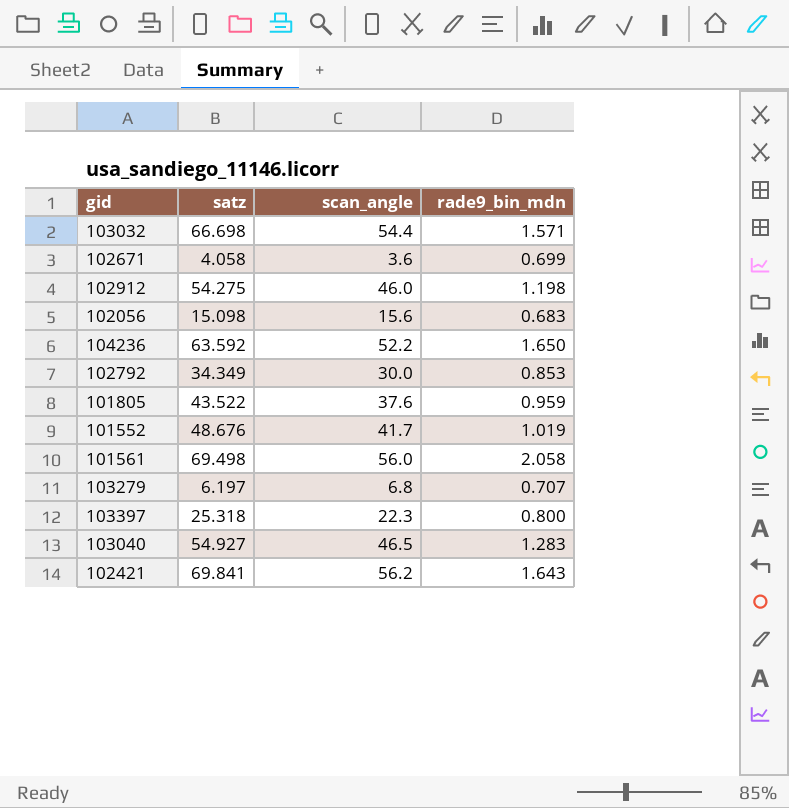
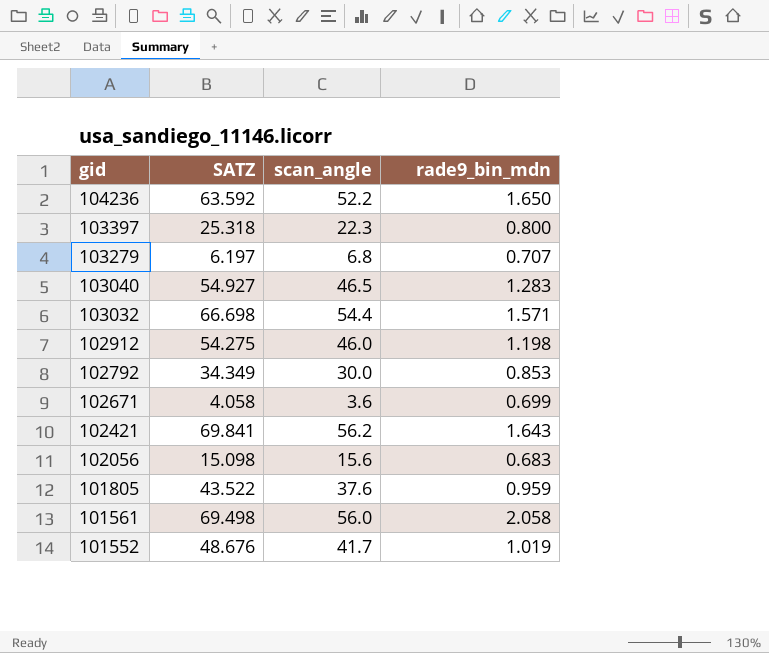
row order: none -> gid descending
column name: satz -> SATZ

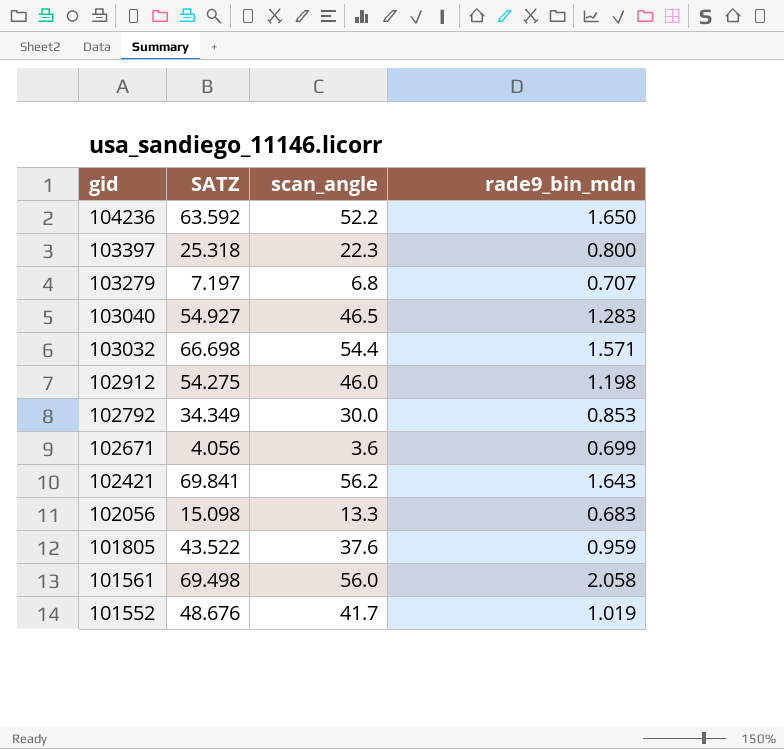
103279 | SATZ: 6.197 -> 7.197
102671 | SATZ: 4.058 -> 4.056
102056 | scan_angle: 15.6 -> 13.3

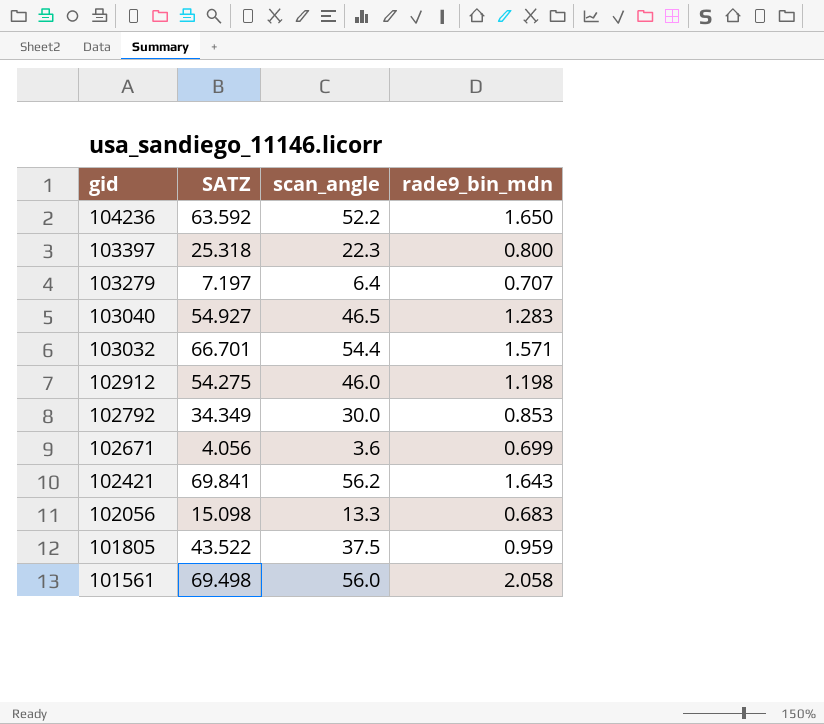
row 101552: 48.676 | 41.7 | 1.019 -> none
103279 | scan_angle: 6.8 -> 6.4
103032 | SATZ: 66.698 -> 66.701
101805 | scan_angle: 37.6 -> 37.5

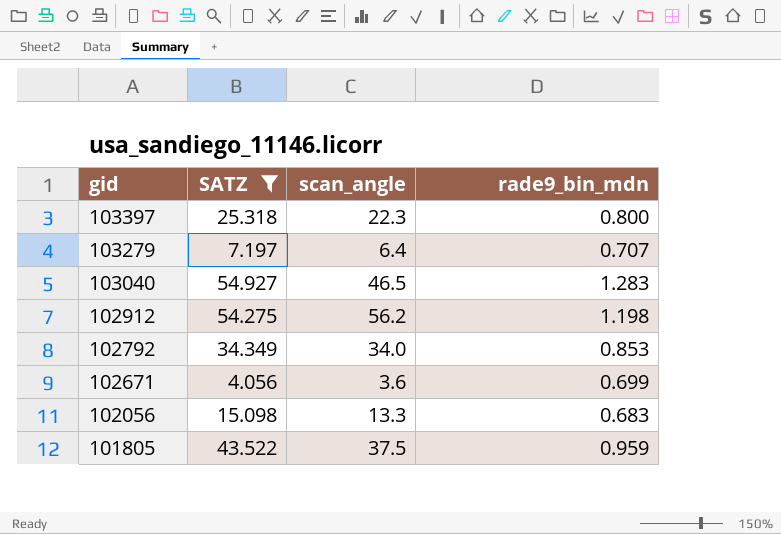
filter: none -> SATZ <= 54.927
102912 | scan_angle: 46.0 -> 56.2
102792 | scan_angle: 30.0 -> 34.0

